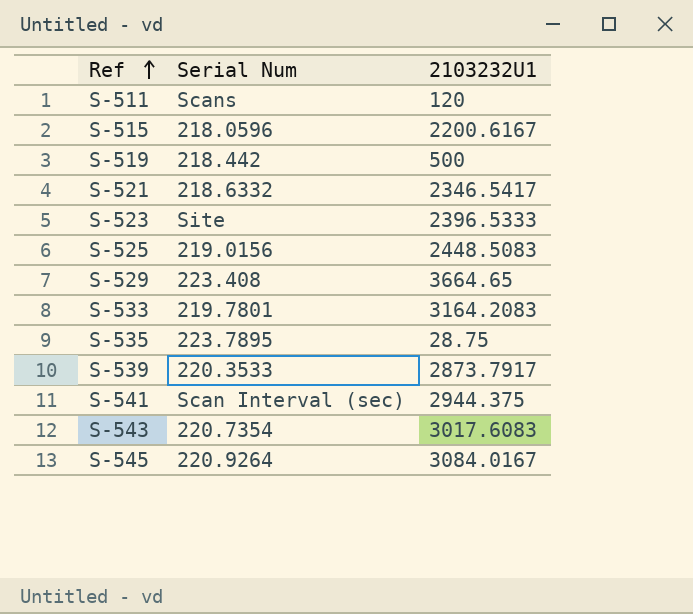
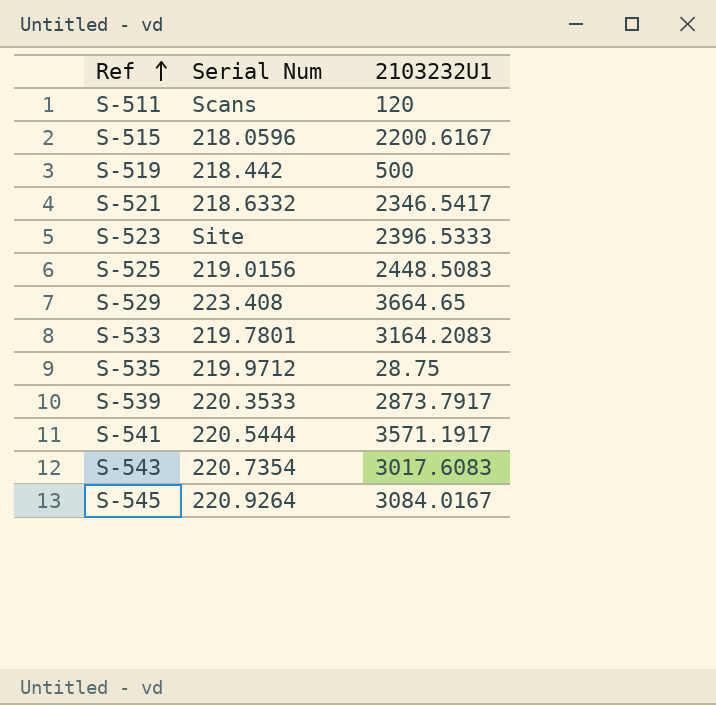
S-535 | Serial Num: 223.7895 -> 219.9712
S-541 | Serial Num: Scan Interval (sec) -> 220.5444
S-541 | 2103232U1: 2944.375 -> 3571.1917

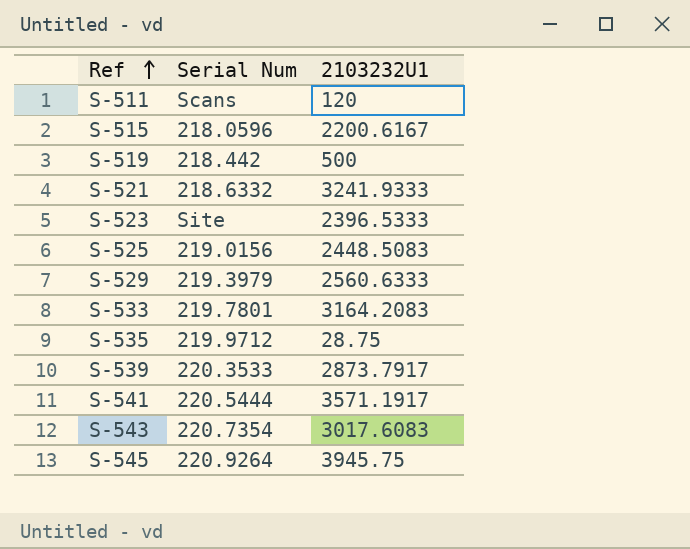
S-521 | 2103232U1: 2346.5417 -> 3241.9333
S-529 | Serial Num: 223.408 -> 219.3979
S-529 | 2103232U1: 3664.65 -> 2560.6333
S-545 | 2103232U1: 3084.0167 -> 3945.75

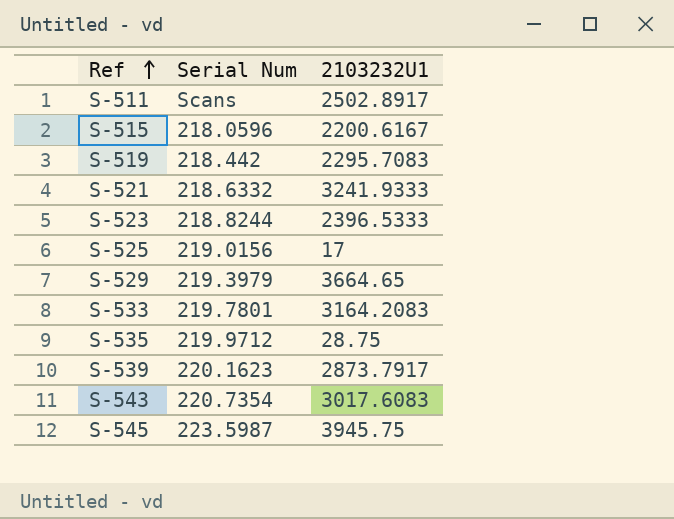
row S-541: 220.5444 | 3571.1917 -> none
S-511 | 2103232U1: 120 -> 2502.8917
S-519 | 2103232U1: 500 -> 2295.7083
S-523 | Serial Num: Site -> 218.8244
S-525 | 2103232U1: 2448.5083 -> 17
S-529 | 2103232U1: 2560.6333 -> 3664.65
S-539 | Serial Num: 220.3533 -> 220.1623
S-545 | Serial Num: 220.9264 -> 223.5987

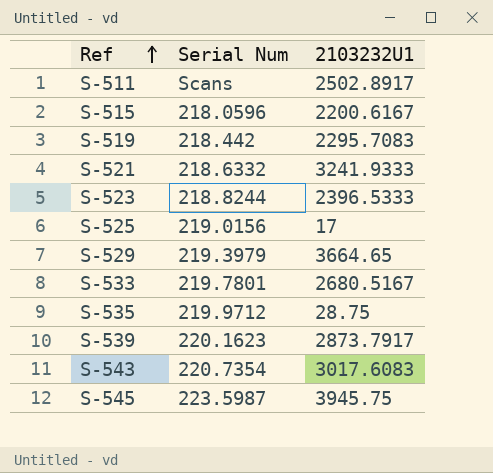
S-533 | 2103232U1: 3164.2083 -> 2680.5167

